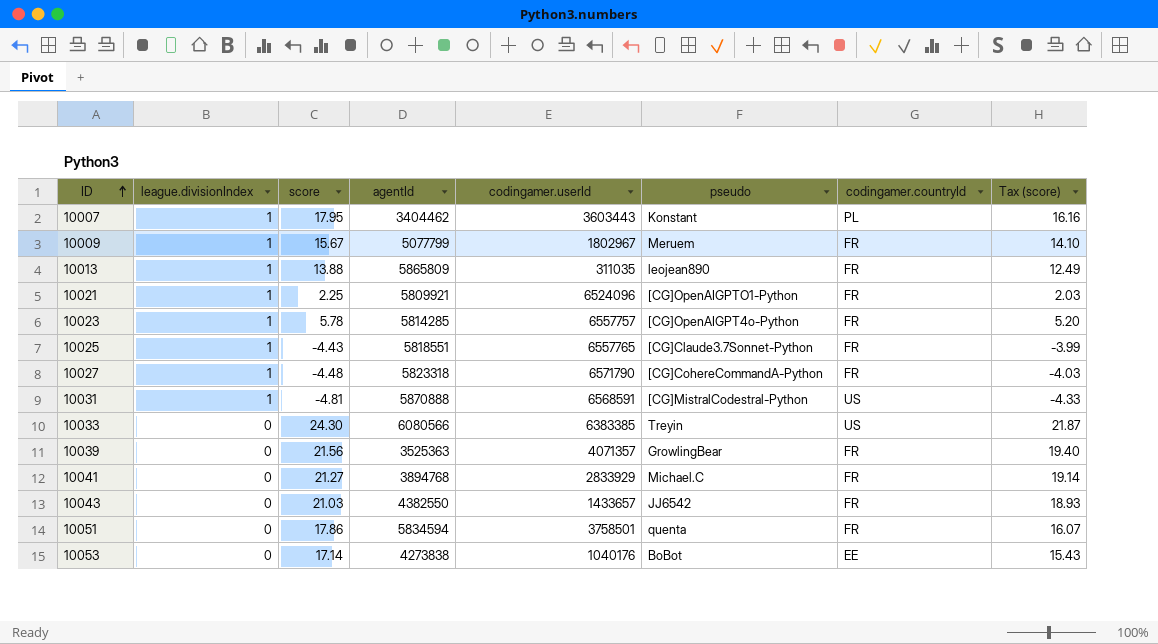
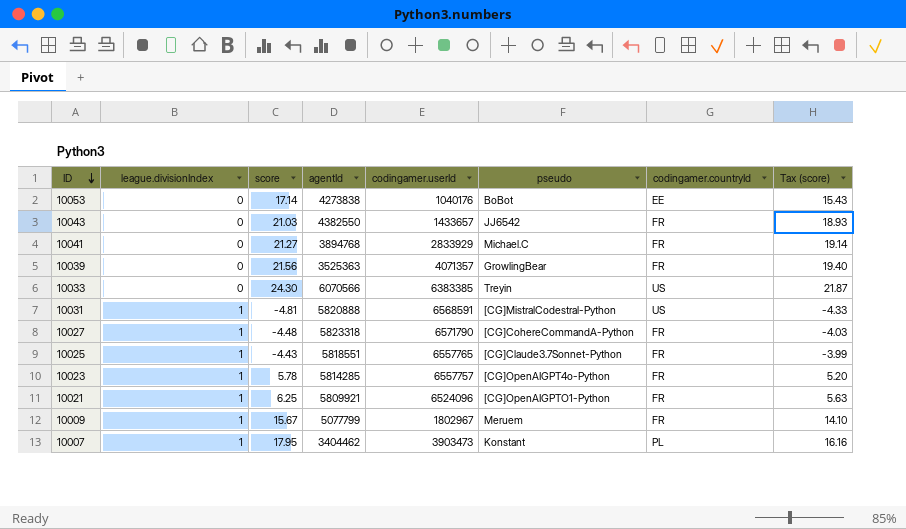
row order: ID ascending -> ID descending
row 10013: 1 | 13.88 | 5865809 | 311035 | leojean890 | FR | 12.49 -> none
row 10051: 0 | 17.86 | 5834594 | 3758501 | quenta | FR | 16.07 -> none
10033 | agentId: 6080566 -> 6070566
10031 | agentId: 5870888 -> 5820888
10021 | score: 2.25 -> 6.25
10021 | Tax (score): 2.03 -> 5.63
10007 | codingamer.userId: 3603443 -> 3903473

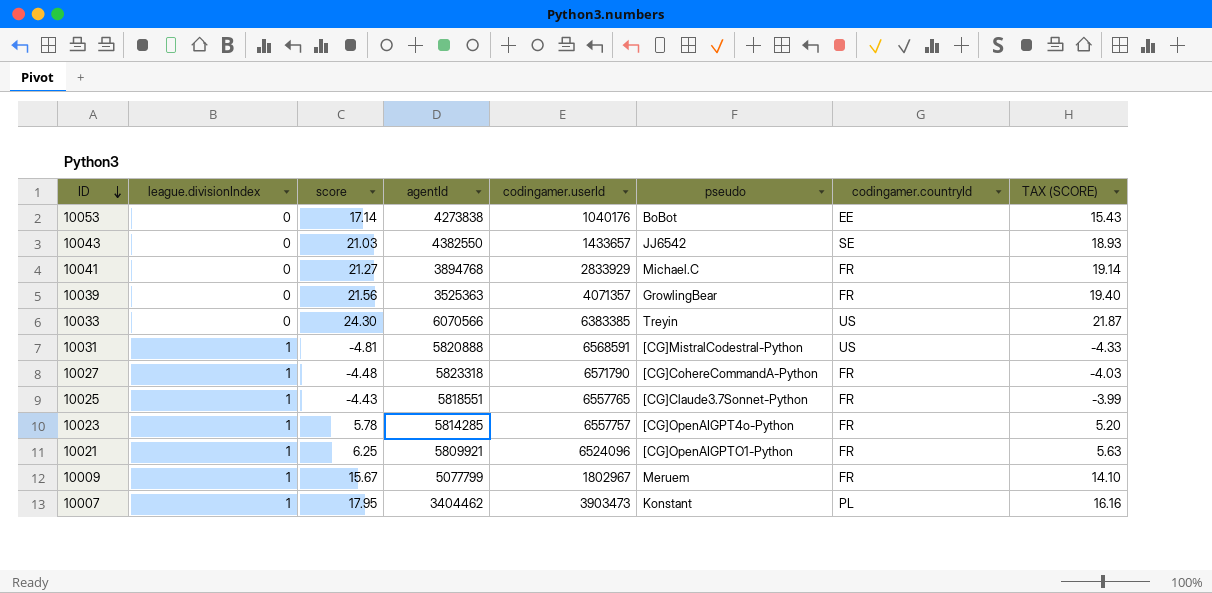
column name: Tax (score) -> TAX (SCORE)
10043 | codingamer.countryId: FR -> SE

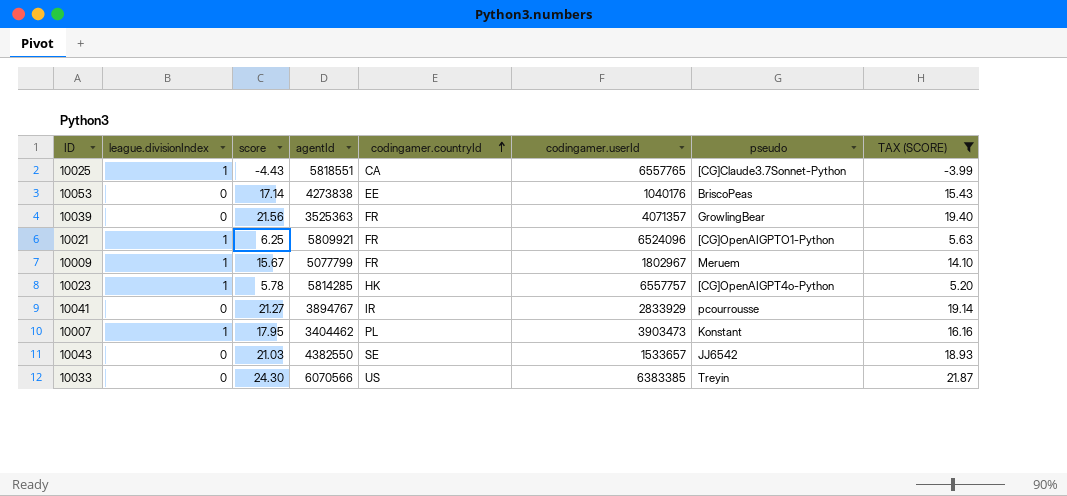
filter: none -> TAX (SCORE) >= -3.99
row order: ID descending -> codingamer.countryId ascending
column codingamer.countryId | position: 7 -> 5
10025 | codingamer.countryId: FR -> CA
10053 | pseudo: BoBot -> BriscoPeas
10023 | codingamer.countryId: FR -> HK
10041 | agentId: 3894768 -> 3894767
10041 | codingamer.countryId: FR -> IR
10041 | pseudo: Michael.C -> pcourrousse
10043 | codingamer.userId: 1433657 -> 1533657

